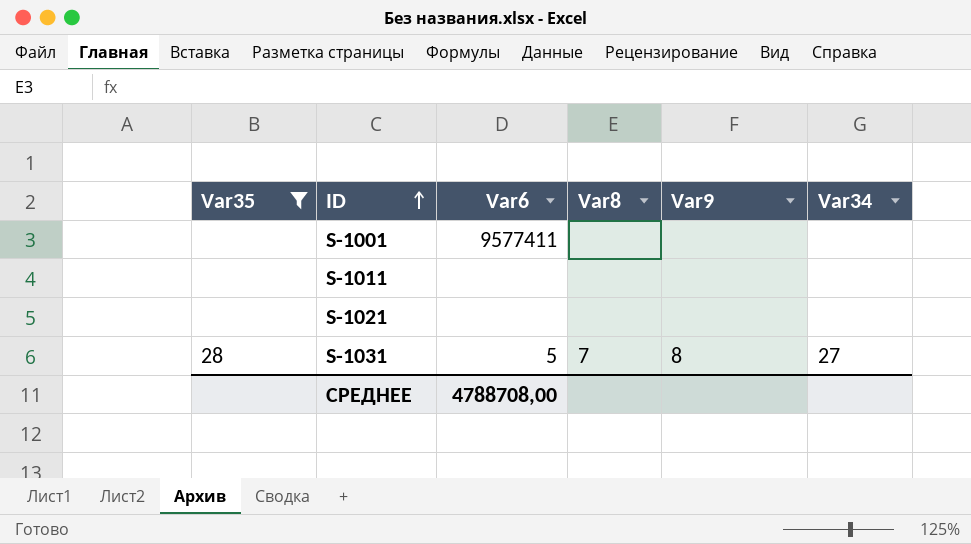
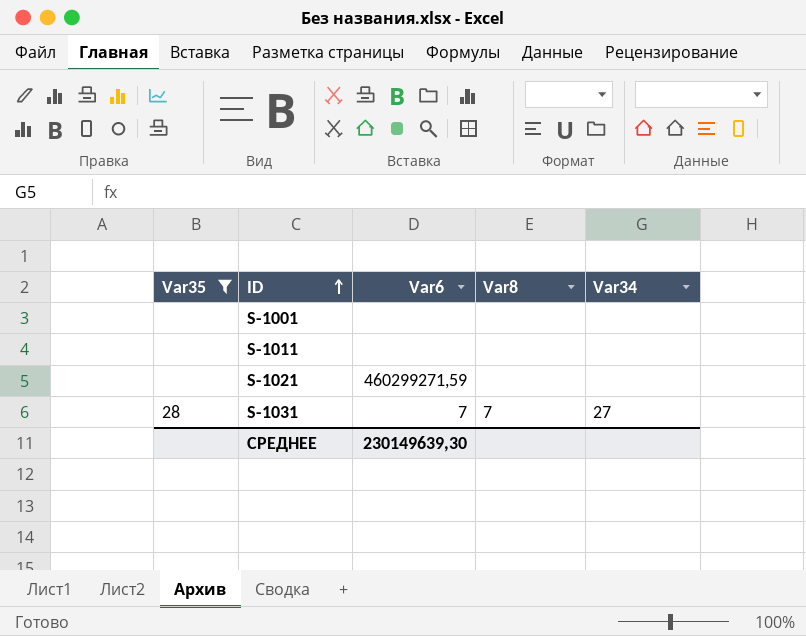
column Var9 | position: 5 -> none
S-1001 | Var6: 9577411 -> none
S-1021 | Var6: none -> 460299271,59
S-1031 | Var6: 5 -> 7
СРЕДНЕЕ | Var6: 4788708,00 -> 230149639,30

